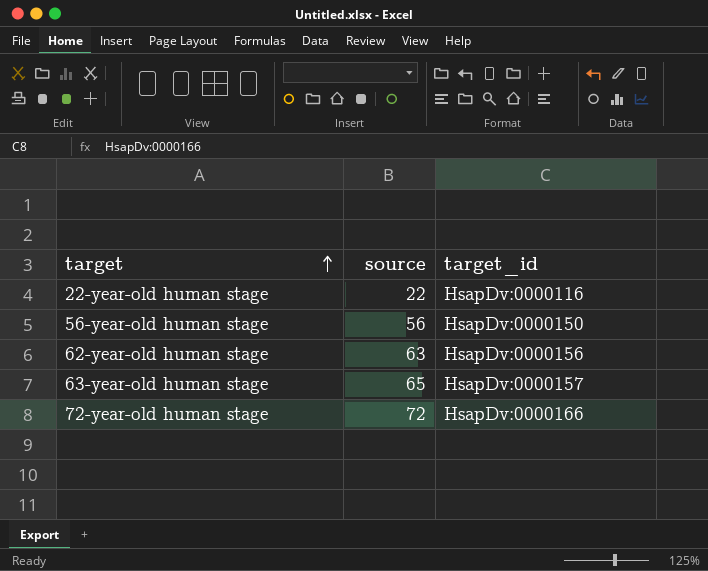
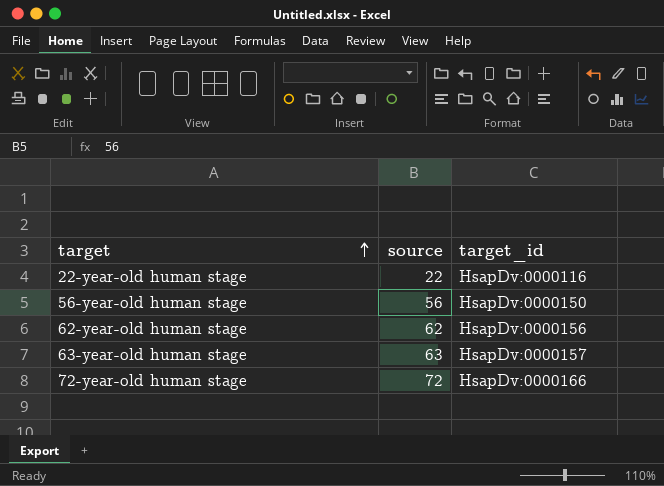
62-year-old human stage | source: 63 -> 62
63-year-old human stage | source: 65 -> 63

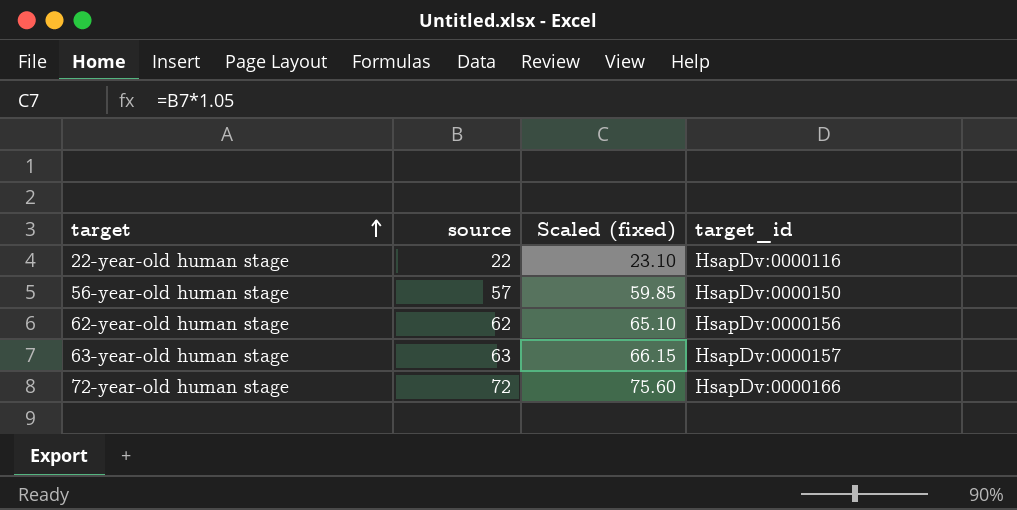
column Scaled (fixed) | formula: none -> [source] * 1.05
56-year-old human stage | source: 56 -> 57

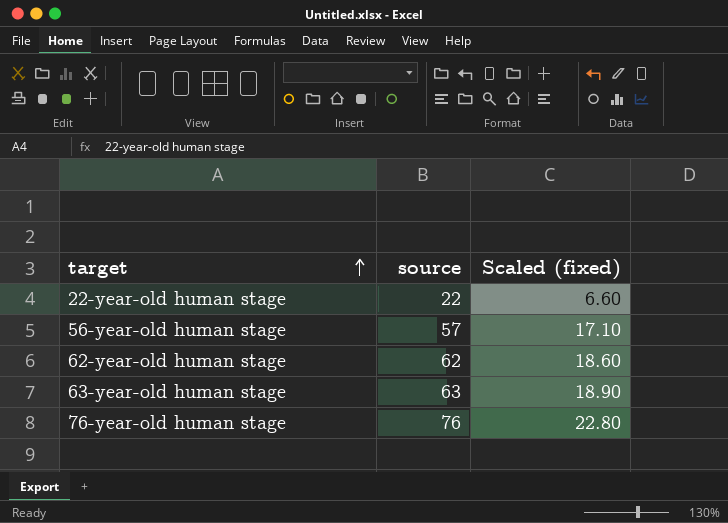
column target_id | position: 4 -> none
column Scaled (fixed) | formula: [source] * 1.05 -> [source] * 0.3
row 72-year-old human stage: 72 | 75.60 | HsapDv:0000166 -> none
row 76-year-old human stage: none -> 76 | 22.80

